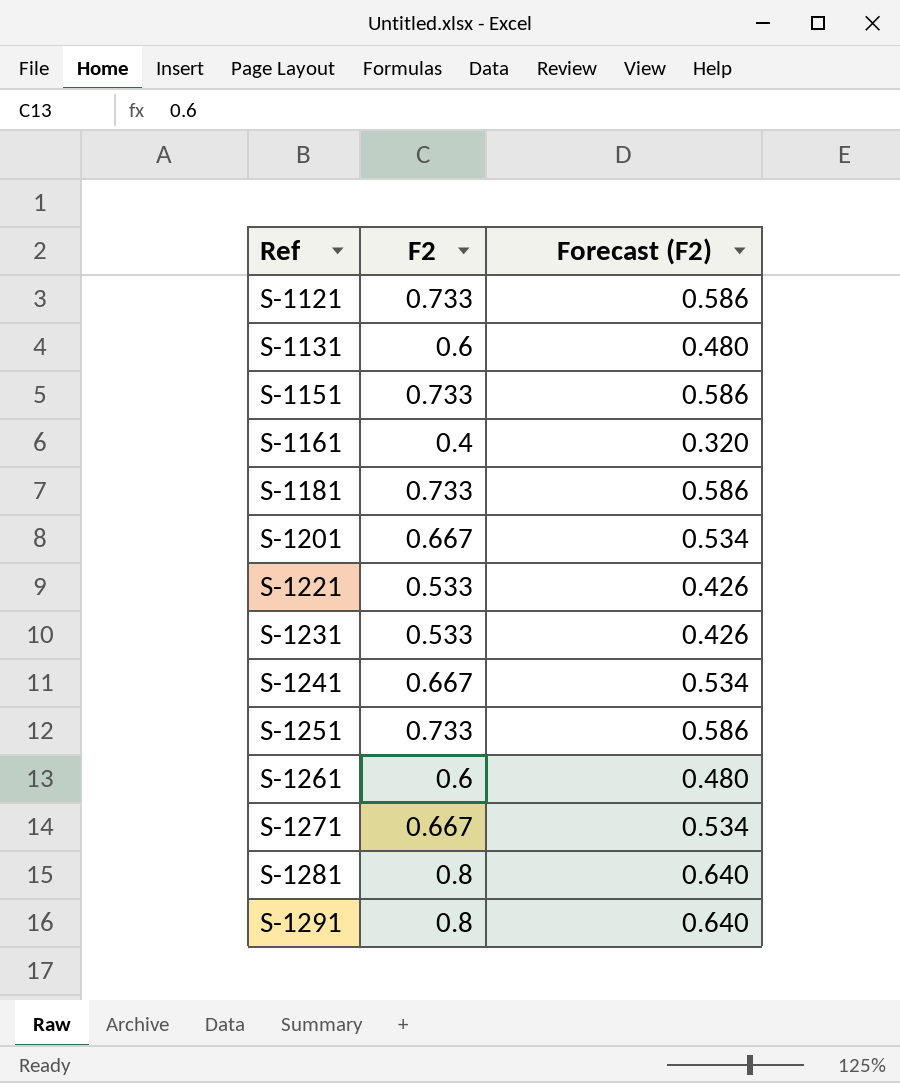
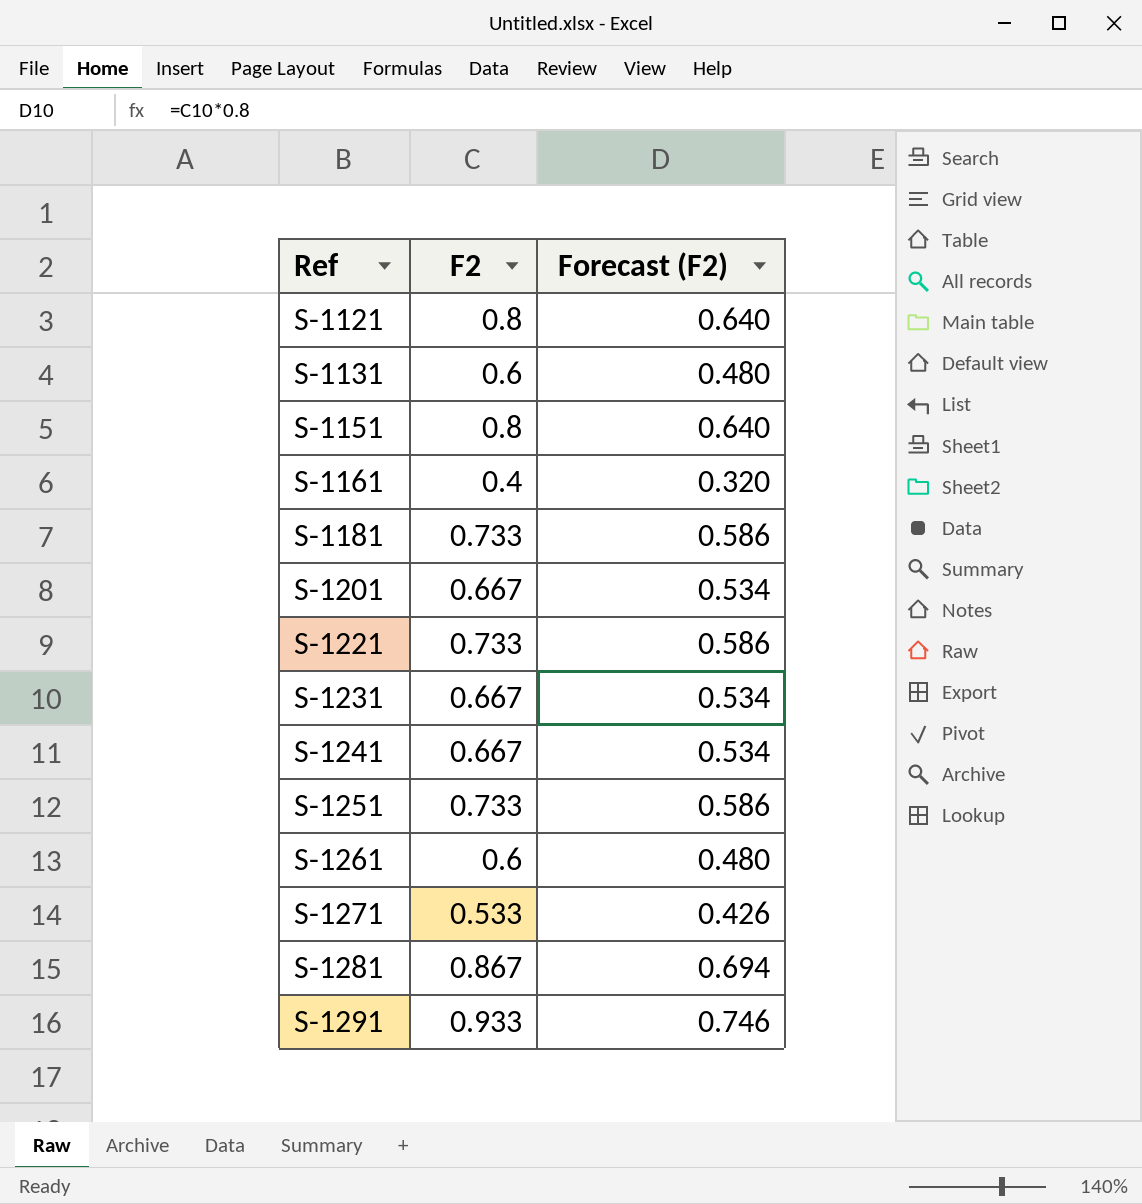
S-1121 | F2: 0.733 -> 0.8
S-1121 | Forecast (F2): 0.586 -> 0.640
S-1151 | F2: 0.733 -> 0.8
S-1151 | Forecast (F2): 0.586 -> 0.640
S-1221 | F2: 0.533 -> 0.733
S-1221 | Forecast (F2): 0.426 -> 0.586
S-1231 | F2: 0.533 -> 0.667
S-1231 | Forecast (F2): 0.426 -> 0.534
S-1271 | F2: 0.667 -> 0.533
S-1271 | Forecast (F2): 0.534 -> 0.426
S-1281 | F2: 0.8 -> 0.867
S-1281 | Forecast (F2): 0.640 -> 0.694
S-1291 | F2: 0.8 -> 0.933
S-1291 | Forecast (F2): 0.640 -> 0.746

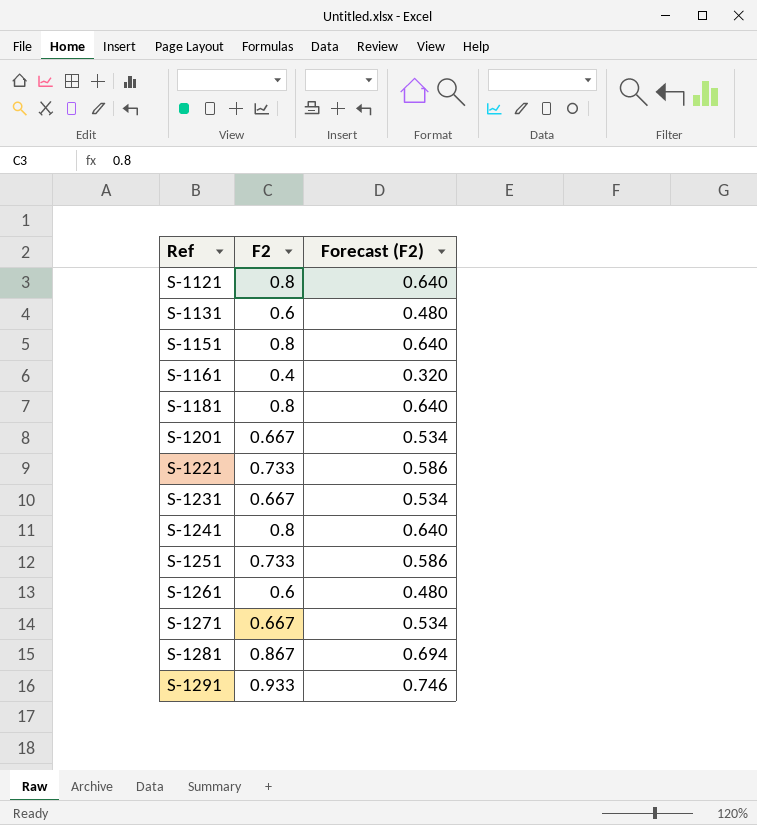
S-1181 | F2: 0.733 -> 0.8
S-1181 | Forecast (F2): 0.586 -> 0.640
S-1241 | F2: 0.667 -> 0.8
S-1241 | Forecast (F2): 0.534 -> 0.640
S-1271 | F2: 0.533 -> 0.667
S-1271 | Forecast (F2): 0.426 -> 0.534

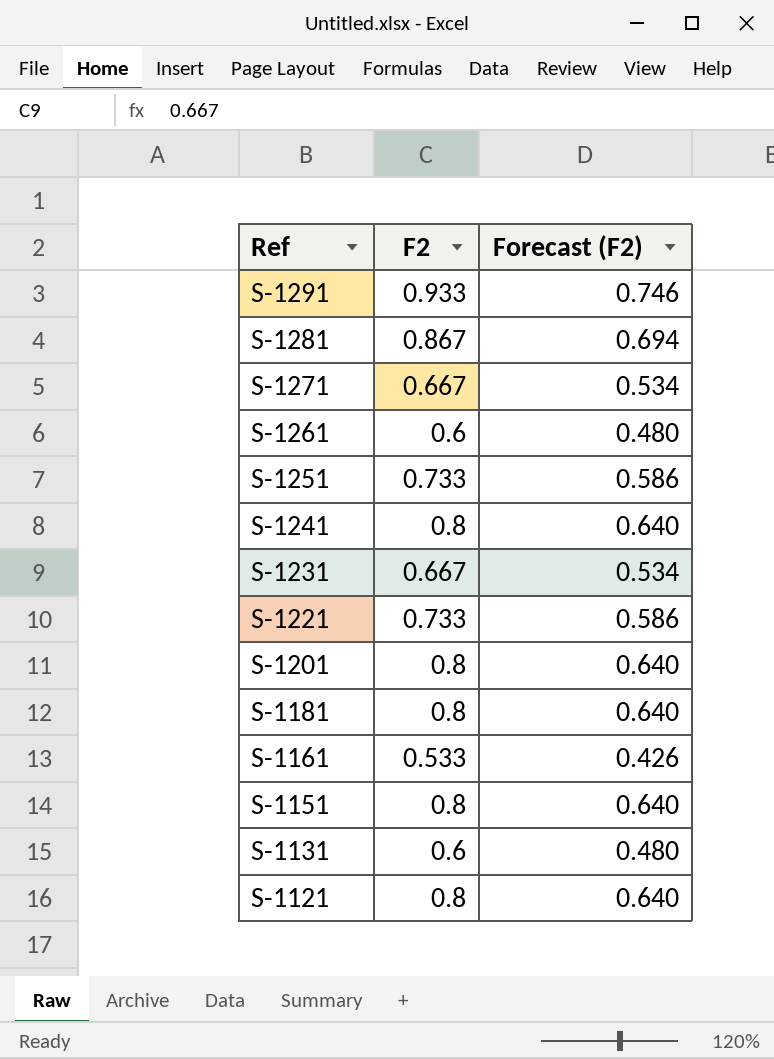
row order: Ref ascending -> Ref descending
S-1201 | F2: 0.667 -> 0.8
S-1201 | Forecast (F2): 0.534 -> 0.640
S-1161 | F2: 0.4 -> 0.533
S-1161 | Forecast (F2): 0.320 -> 0.426

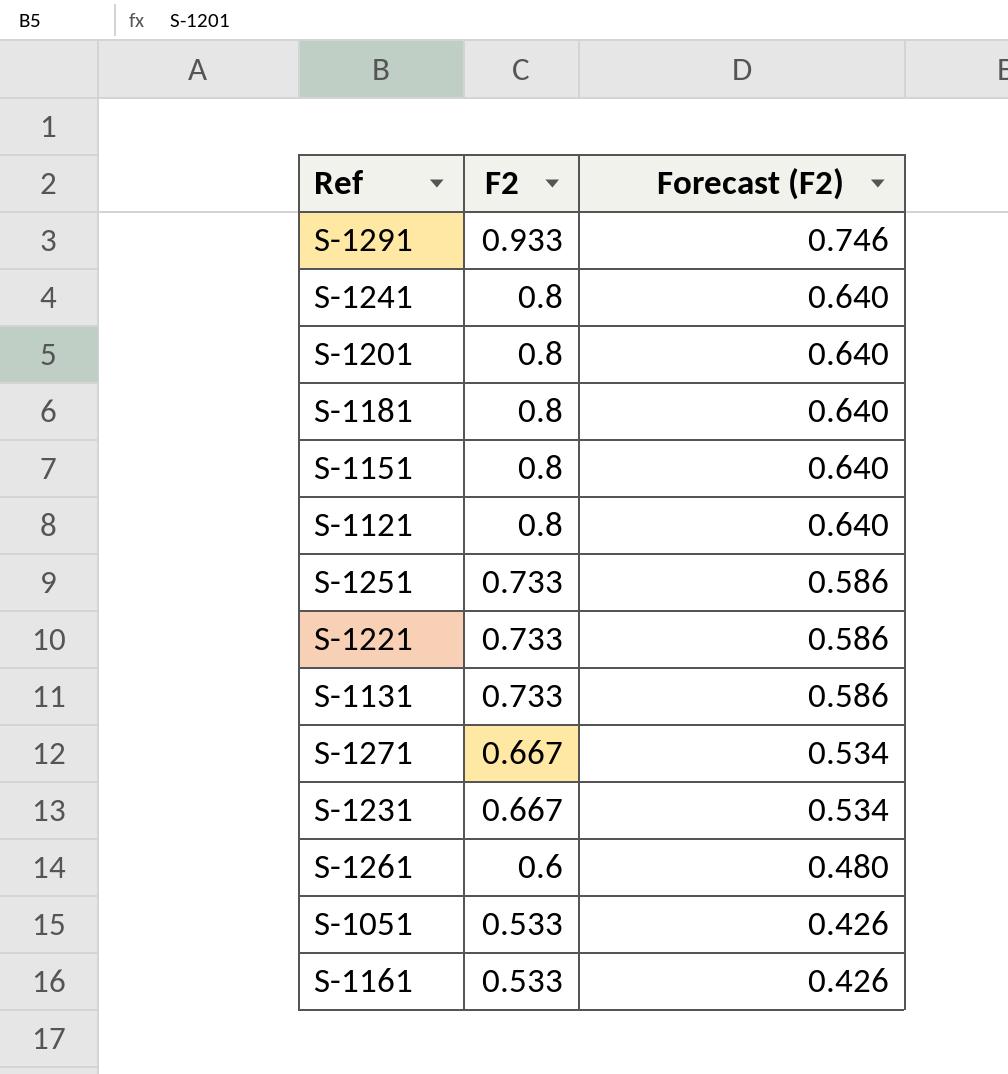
row order: Ref descending -> F2 descending
row S-1281: 0.867 | 0.694 -> none
S-1131 | F2: 0.6 -> 0.733
S-1131 | Forecast (F2): 0.480 -> 0.586
row S-1051: none -> 0.533 | 0.426

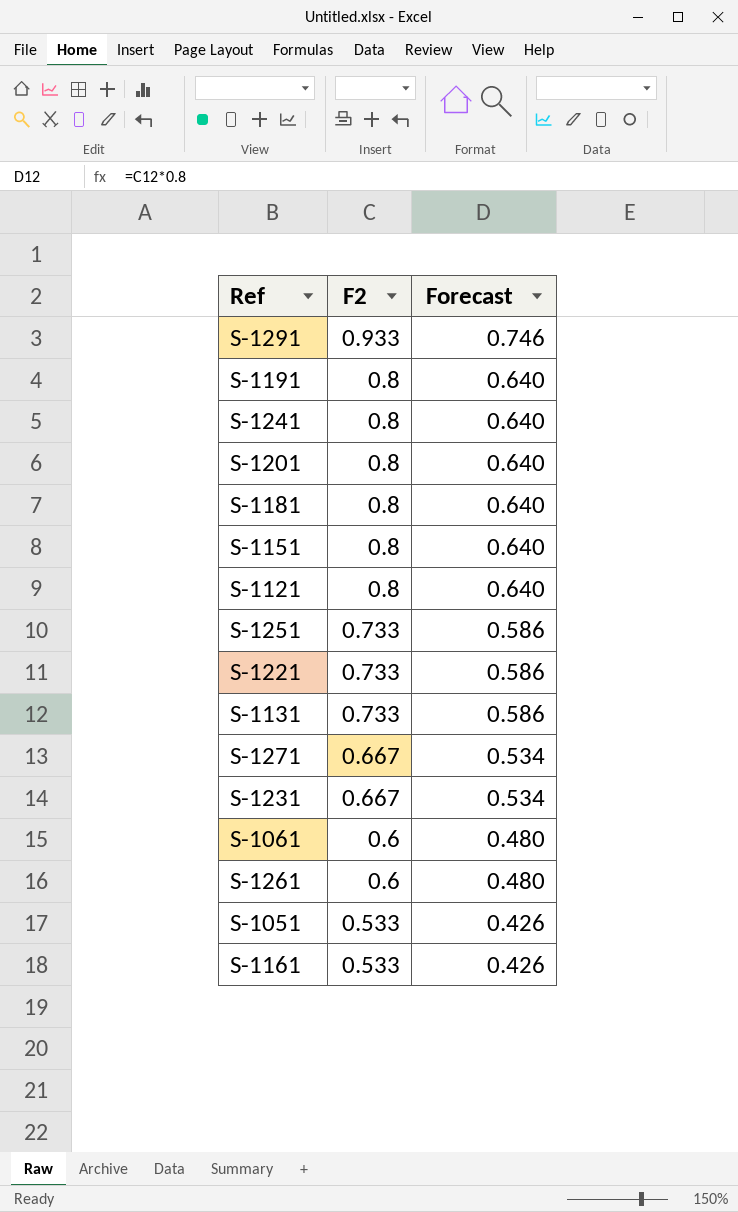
column name: Forecast (F2) -> Forecast
row S-1191: none -> 0.8 | 0.640
row S-1061: none -> 0.6 | 0.480

